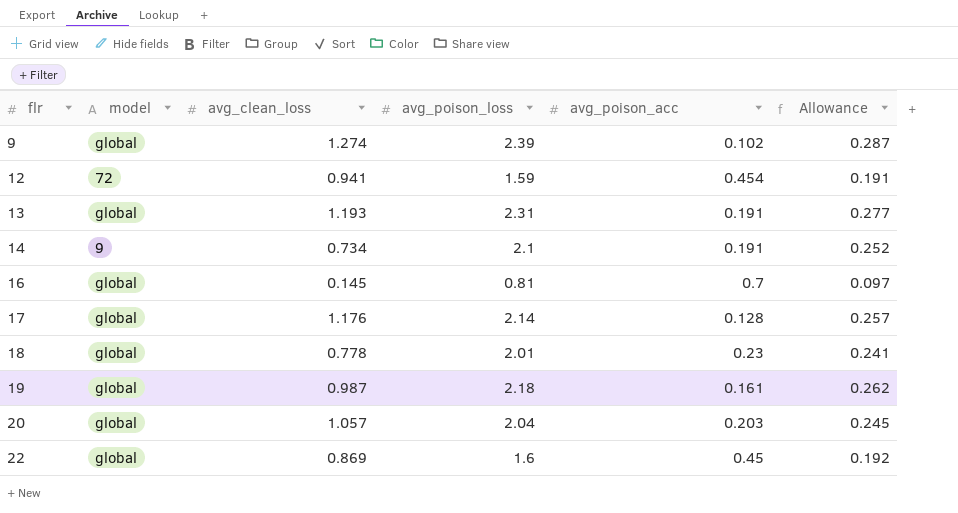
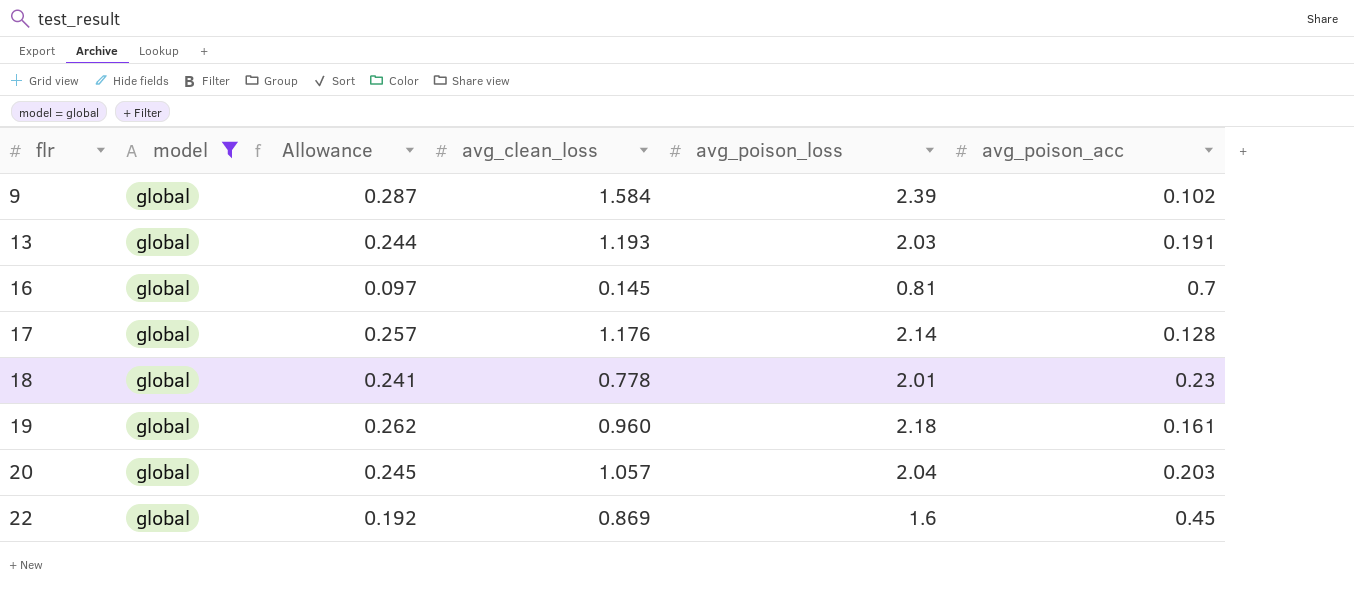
filter: none -> model = global
column Allowance | position: 6 -> 3
9 | avg_clean_loss: 1.274 -> 1.584
13 | Allowance: 0.277 -> 0.244
13 | avg_poison_loss: 2.31 -> 2.03
19 | avg_clean_loss: 0.987 -> 0.960

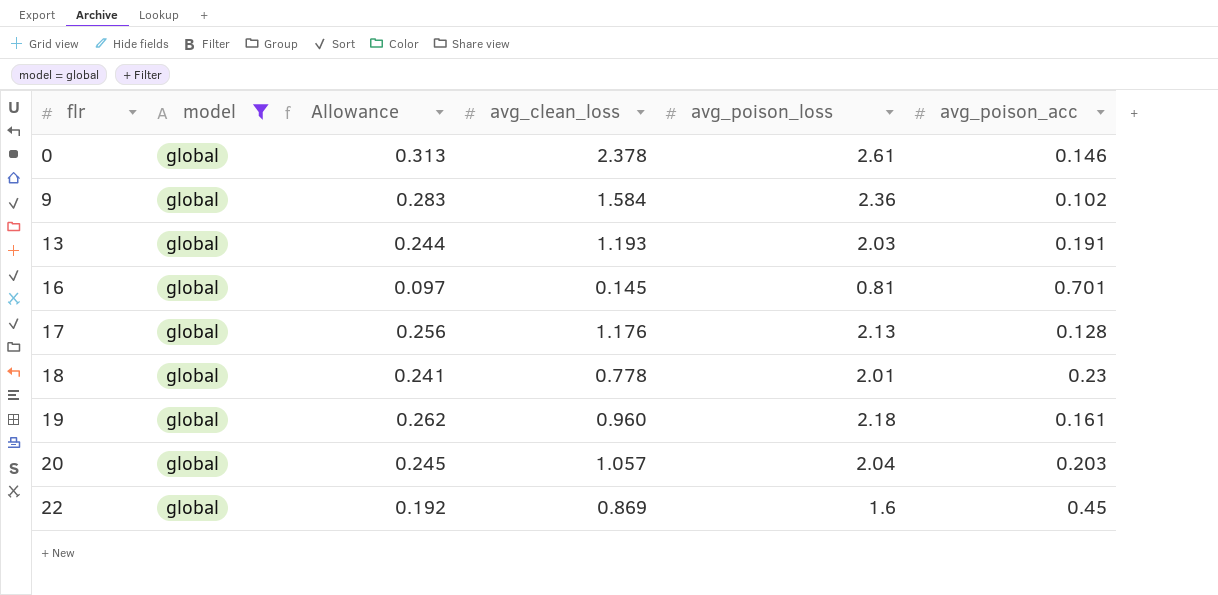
row 0: none -> global | 0.313 | 2.378 | 2.61 | 0.146
9 | Allowance: 0.287 -> 0.283
9 | avg_poison_loss: 2.39 -> 2.36
16 | avg_poison_acc: 0.7 -> 0.701
17 | Allowance: 0.257 -> 0.256
17 | avg_poison_loss: 2.14 -> 2.13

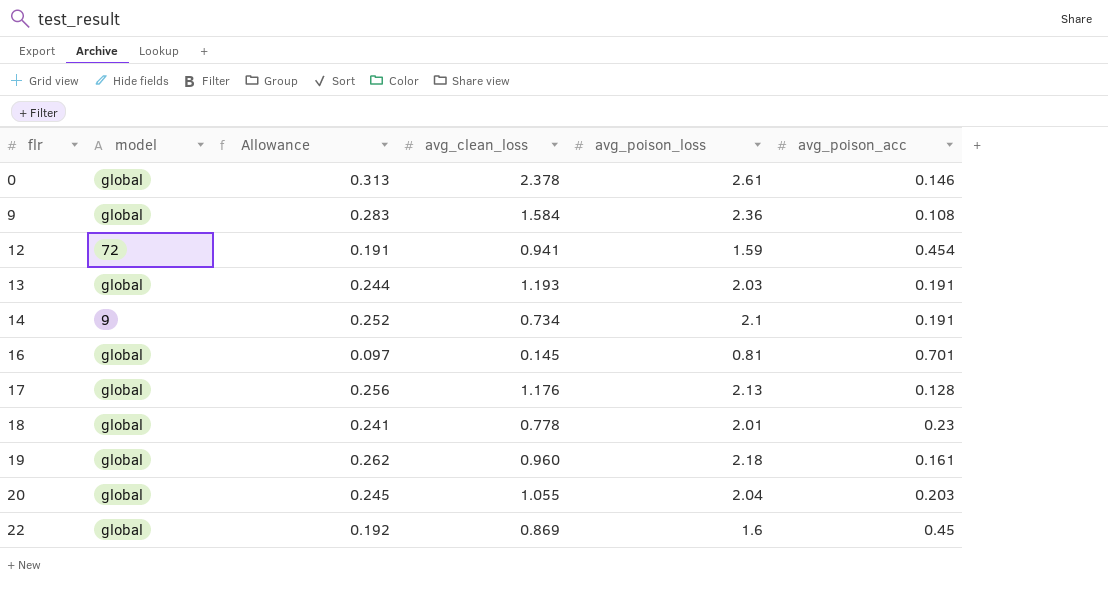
filter: model = global -> none
9 | avg_poison_acc: 0.102 -> 0.108
20 | avg_clean_loss: 1.057 -> 1.055

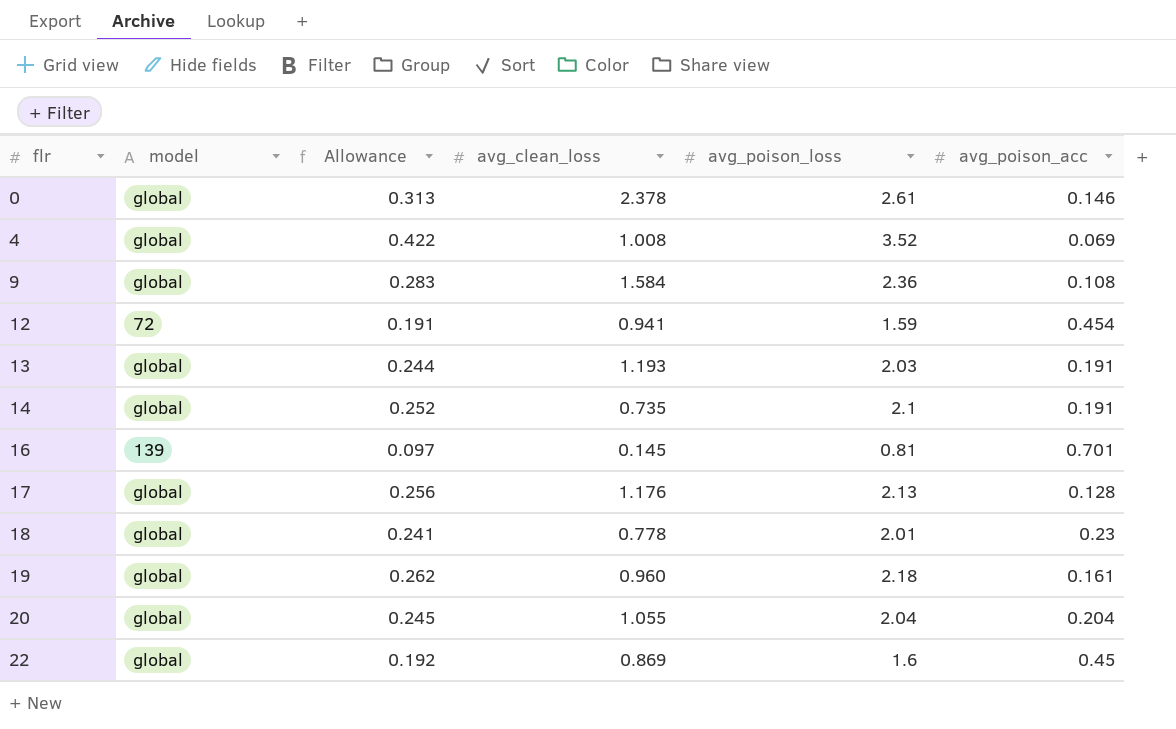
row 4: none -> global | 0.422 | 1.008 | 3.52 | 0.069
14 | model: 9 -> global
14 | avg_clean_loss: 0.734 -> 0.735
16 | model: global -> 139
20 | avg_poison_acc: 0.203 -> 0.204

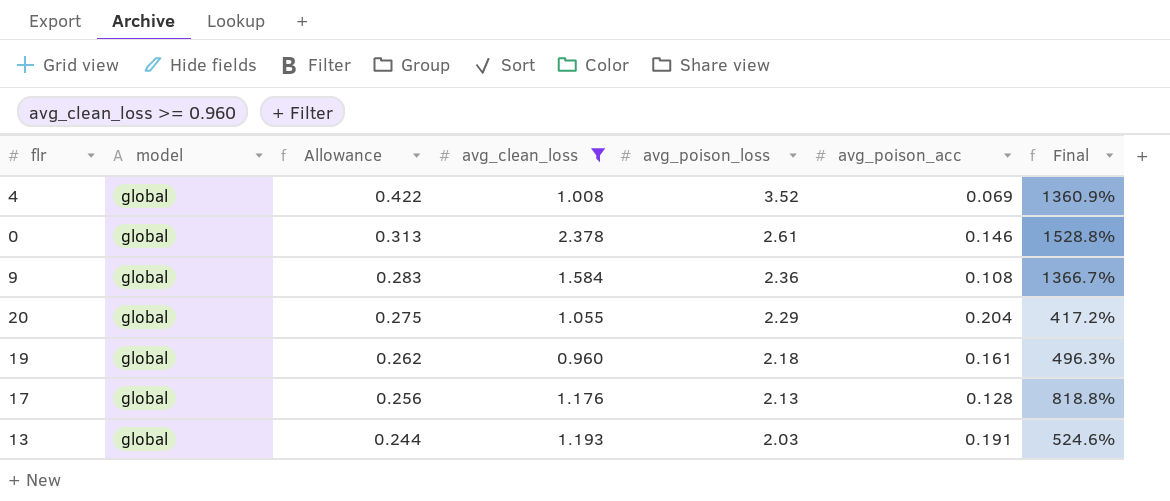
filter: none -> avg_clean_loss >= 0.960
row order: flr ascending -> Allowance descending
column Final | formula: none -> ([avg_clean_loss] - [avg_poison_acc]) / [avg_poison_acc]
20 | Allowance: 0.245 -> 0.275
20 | avg_poison_loss: 2.04 -> 2.29

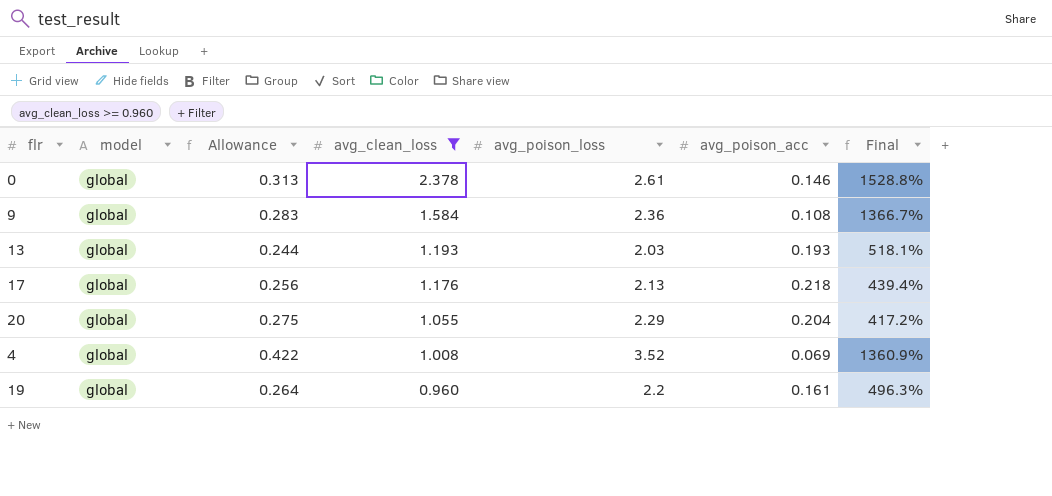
row order: Allowance descending -> avg_clean_loss descending
13 | avg_poison_acc: 0.191 -> 0.193
13 | Final: 524.6% -> 518.1%
17 | avg_poison_acc: 0.128 -> 0.218
17 | Final: 818.8% -> 439.4%
19 | Allowance: 0.262 -> 0.264
19 | avg_poison_loss: 2.18 -> 2.2

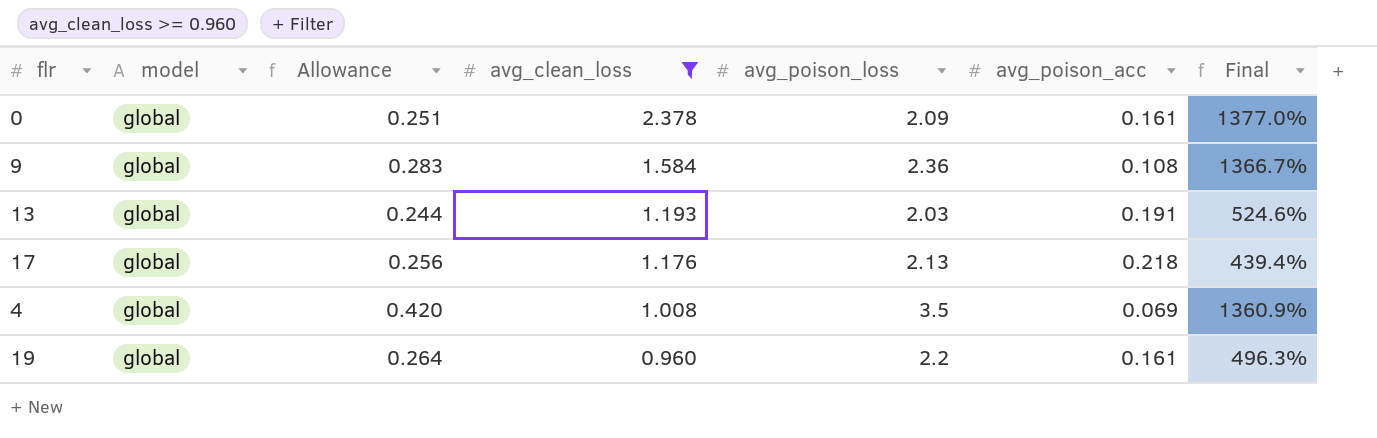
row 20: global | 0.275 | 1.055 | 2.29 | 0.204 | 417.2% -> none
0 | Allowance: 0.313 -> 0.251
0 | avg_poison_loss: 2.61 -> 2.09
0 | avg_poison_acc: 0.146 -> 0.161
0 | Final: 1528.8% -> 1377.0%
13 | avg_poison_acc: 0.193 -> 0.191
13 | Final: 518.1% -> 524.6%
4 | Allowance: 0.422 -> 0.420
4 | avg_poison_loss: 3.52 -> 3.5

